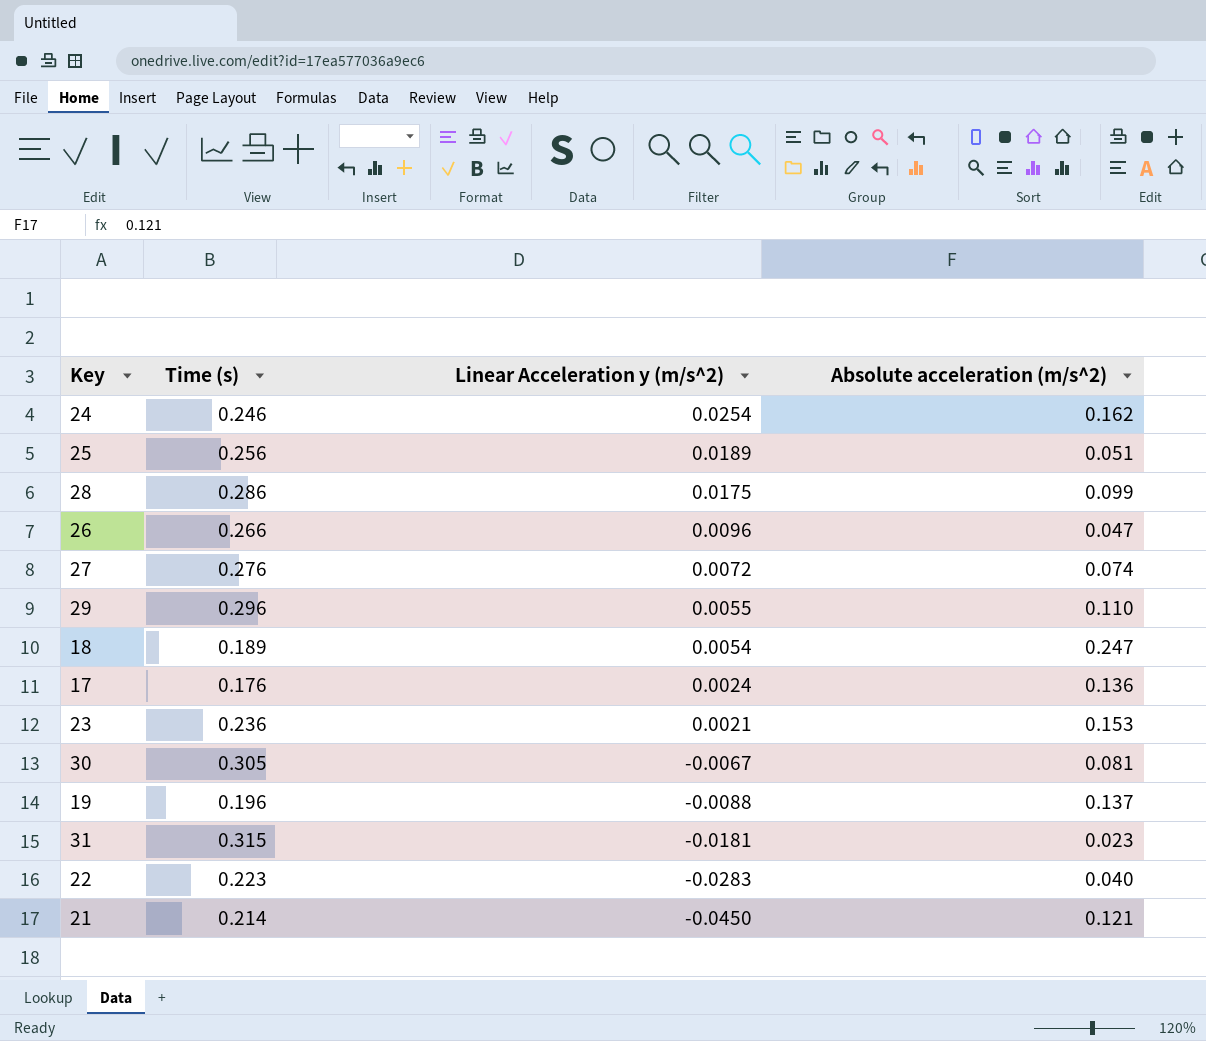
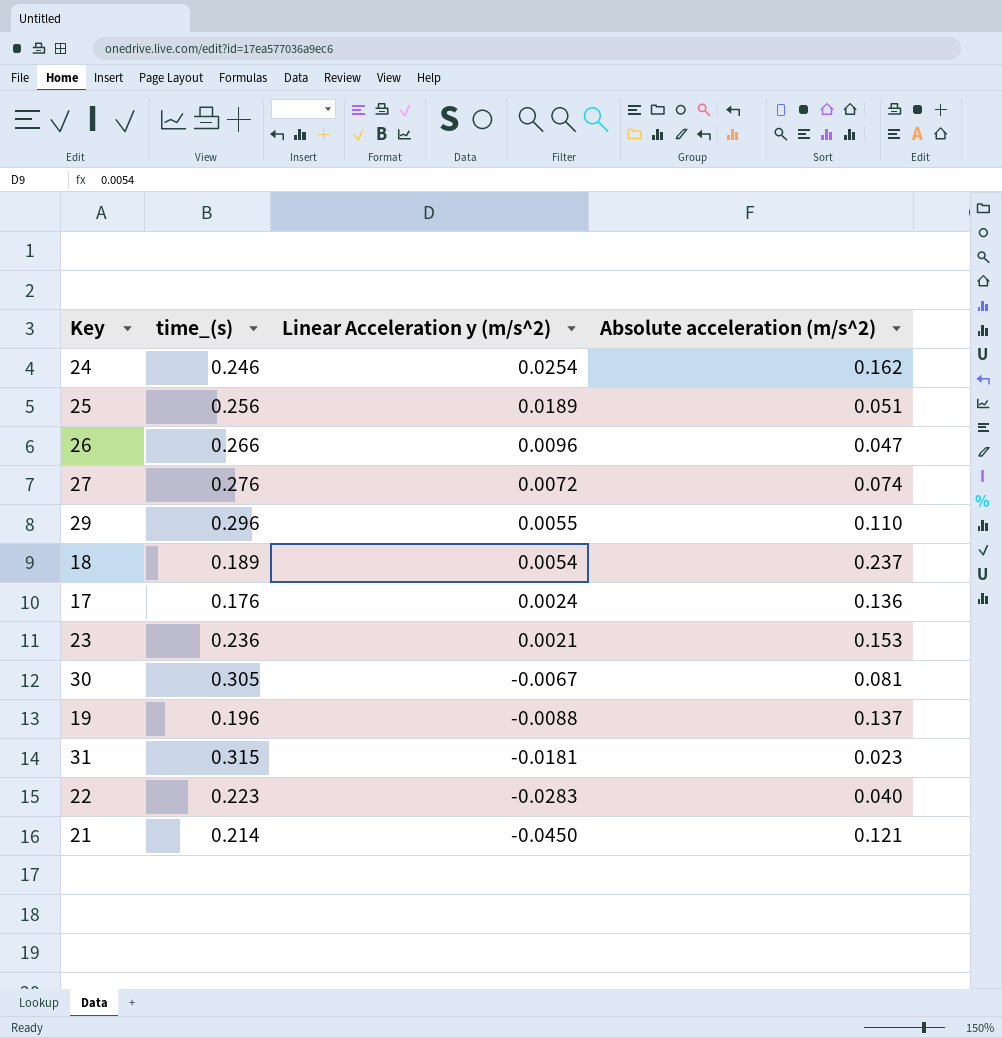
column name: Time (s) -> time_(s)
row 28: 0.286 | 0.0175 | 0.099 -> none
18 | Absolute acceleration (m/s^2): 0.247 -> 0.237

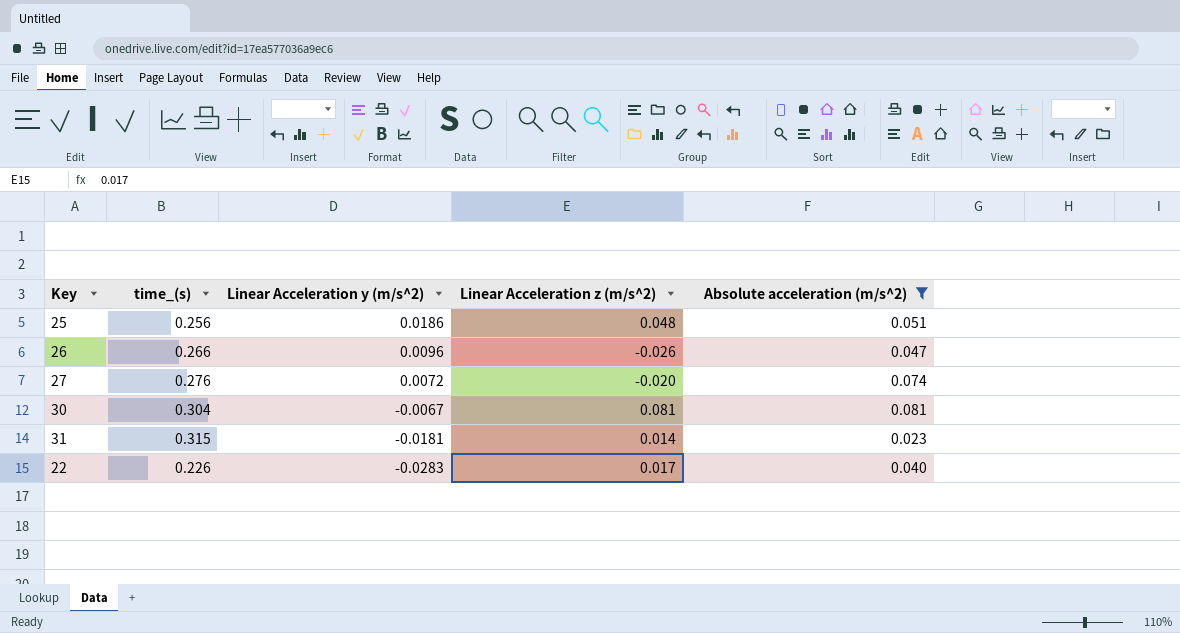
filter: none -> Absolute acceleration (m/s^2) <= 0.081
column Linear Acceleration z (m/s^2) | position: none -> 4
25 | Linear Acceleration y (m/s^2): 0.0189 -> 0.0186
30 | time_(s): 0.305 -> 0.304
22 | time_(s): 0.223 -> 0.226

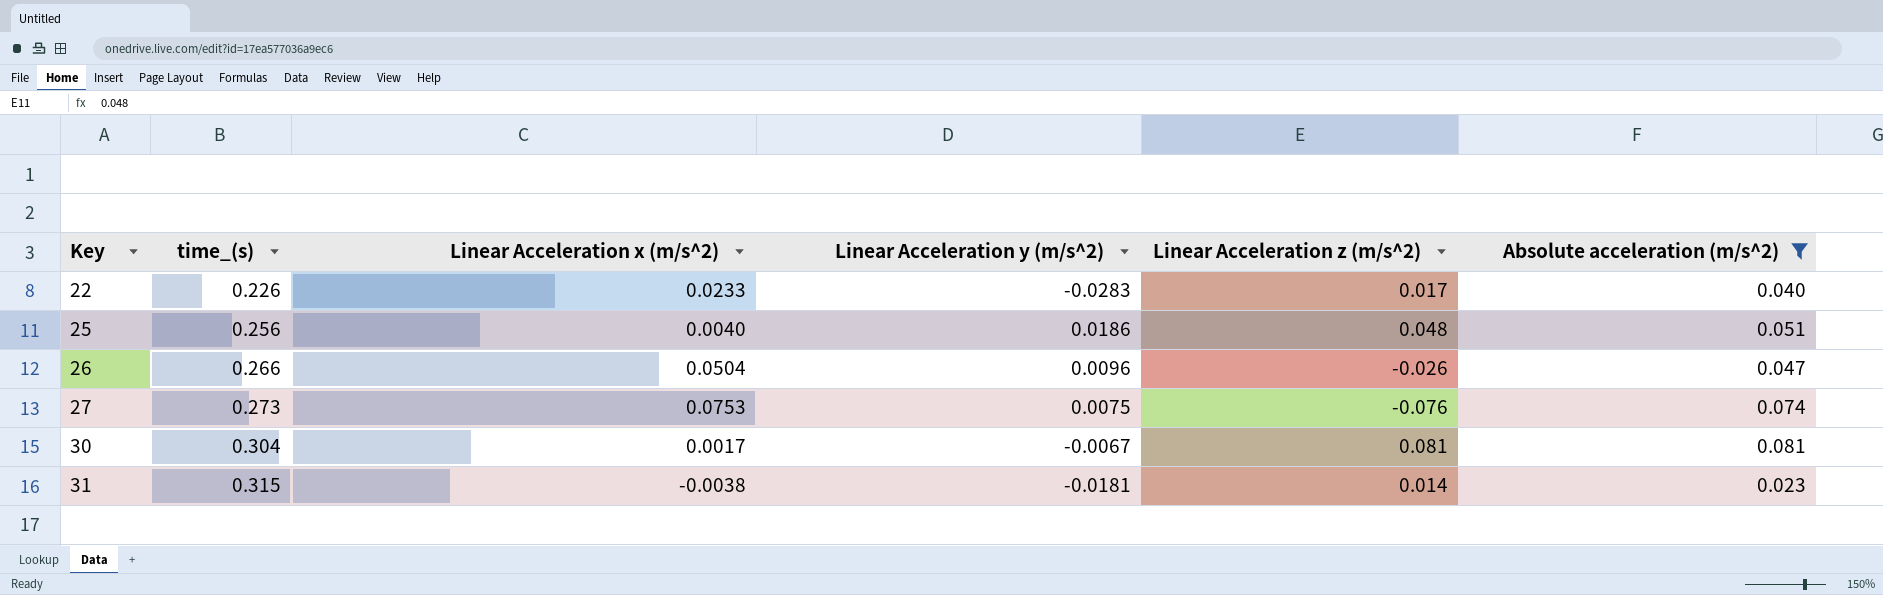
row order: Linear Acceleration y (m/s^2) descending -> Key ascending
column Linear Acceleration x (m/s^2) | position: none -> 3
27 | time_(s): 0.276 -> 0.273
27 | Linear Acceleration y (m/s^2): 0.0072 -> 0.0075
27 | Linear Acceleration z (m/s^2): -0.020 -> -0.076

